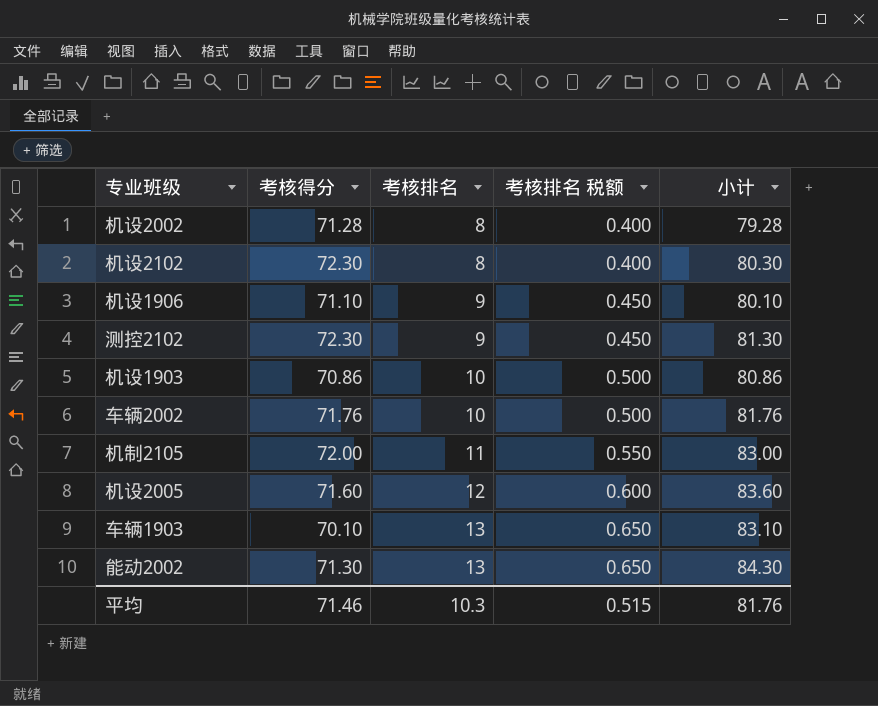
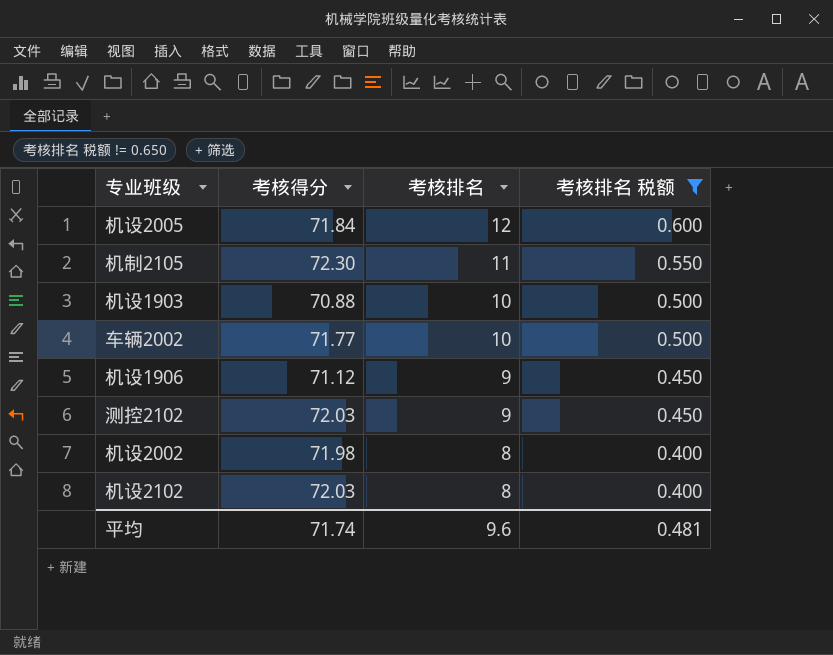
filter: none -> 考核排名 税额 != 0.650
row order: 考核排名 ascending -> 考核排名 descending
column 小计 | formula: [考核得分] + [考核排名] -> none
机设2005 | 考核得分: 71.60 -> 71.84
机制2105 | 考核得分: 72.00 -> 72.30
机设1903 | 考核得分: 70.86 -> 70.88
车辆2002 | 考核得分: 71.76 -> 71.77
机设1906 | 考核得分: 71.10 -> 71.12
测控2102 | 考核得分: 72.30 -> 72.03
机设2002 | 考核得分: 71.28 -> 71.98
机设2102 | 考核得分: 72.30 -> 72.03
平均 | 考核得分: 71.46 -> 71.74
平均 | 考核排名: 10.3 -> 9.6
平均 | 考核排名 税额: 0.515 -> 0.481

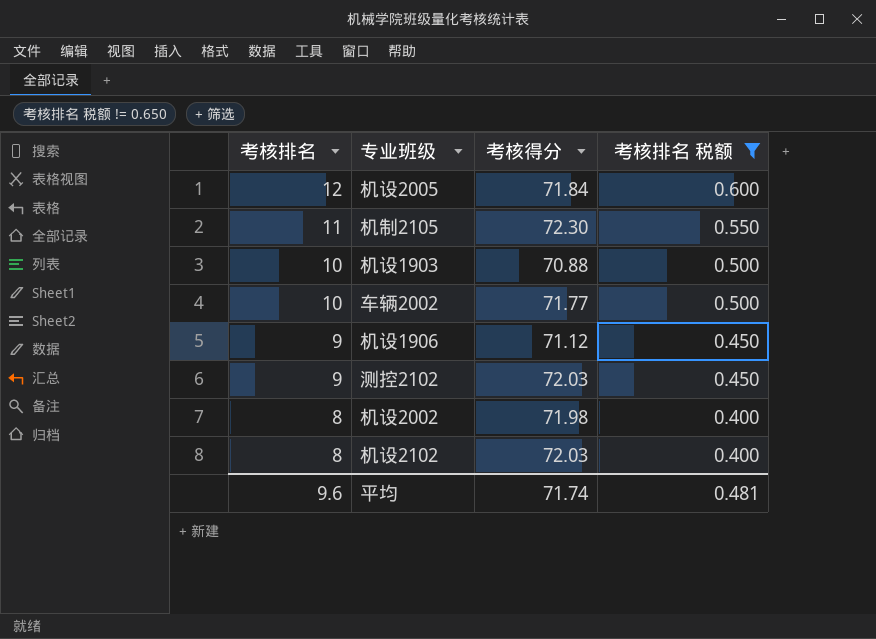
column 考核排名 | position: 3 -> 1

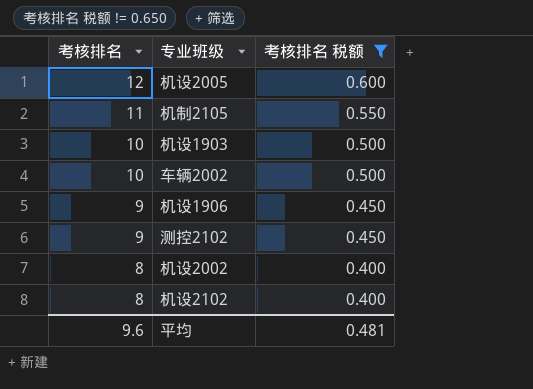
column 考核得分 | position: 3 -> none

